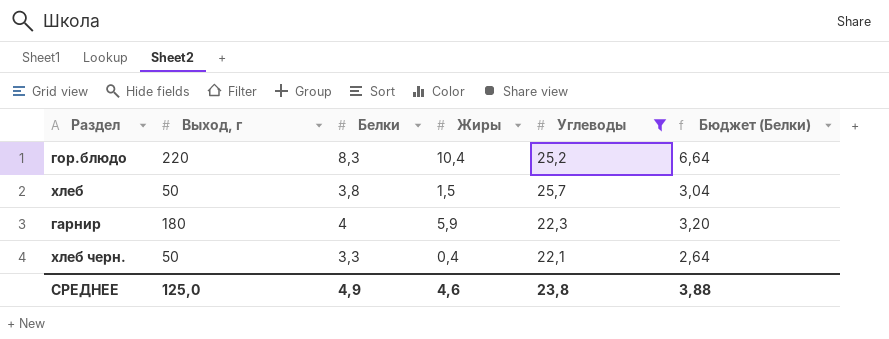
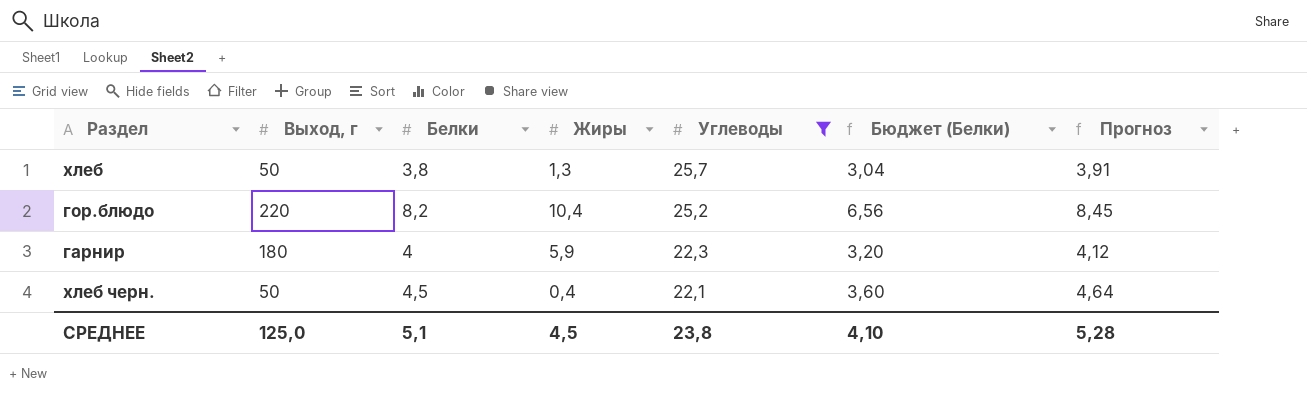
row order: none -> Углеводы descending
column Прогноз | formula: none -> [Белки] * 1,03
хлеб | Жиры: 1,5 -> 1,3
гор.блюдо | Белки: 8,3 -> 8,2
гор.блюдо | Бюджет (Белки): 6,64 -> 6,56
хлеб черн. | Белки: 3,3 -> 4,5
хлеб черн. | Бюджет (Белки): 2,64 -> 3,60
СРЕДНЕЕ | Белки: 4,9 -> 5,1
СРЕДНЕЕ | Жиры: 4,6 -> 4,5
СРЕДНЕЕ | Бюджет (Белки): 3,88 -> 4,10

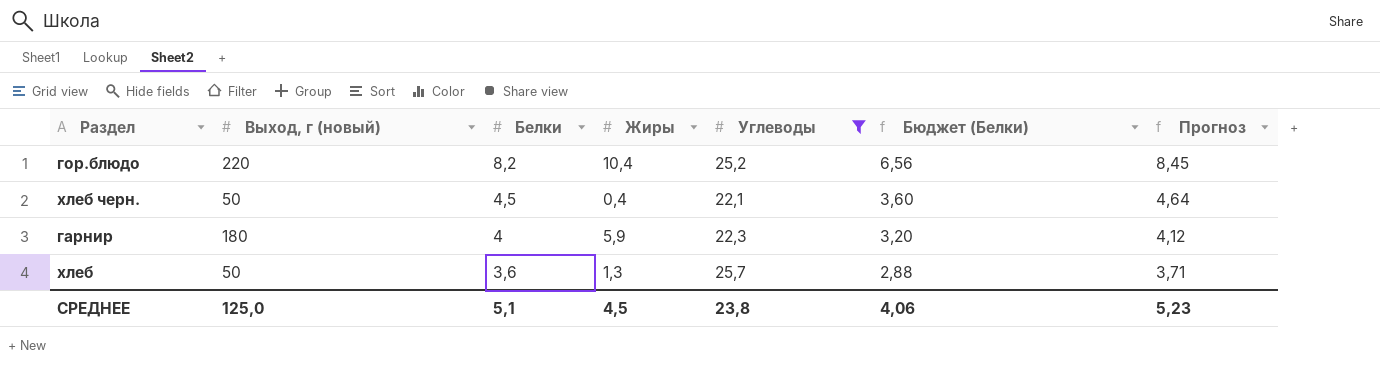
row order: Углеводы descending -> Белки descending
column name: Выход, г -> Выход, г (новый)
хлеб | Белки: 3,8 -> 3,6
хлеб | Бюджет (Белки): 3,04 -> 2,88
хлеб | Прогноз: 3,91 -> 3,71
СРЕДНЕЕ | Бюджет (Белки): 4,10 -> 4,06
СРЕДНЕЕ | Прогноз: 5,28 -> 5,23

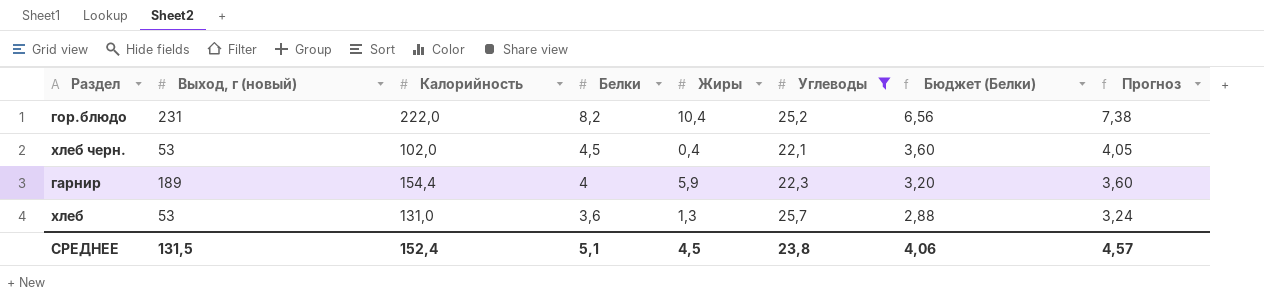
column Калорийность | position: none -> 3
column Прогноз | formula: [Белки] * 1,03 -> [Белки] * 0,9
гор.блюдо | Выход, г (новый): 220 -> 231
хлеб черн. | Выход, г (новый): 50 -> 53
гарнир | Выход, г (новый): 180 -> 189
хлеб | Выход, г (новый): 50 -> 53
СРЕДНЕЕ | Выход, г (новый): 125,0 -> 131,5
СРЕДНЕЕ | Прогноз: 5,23 -> 4,57

